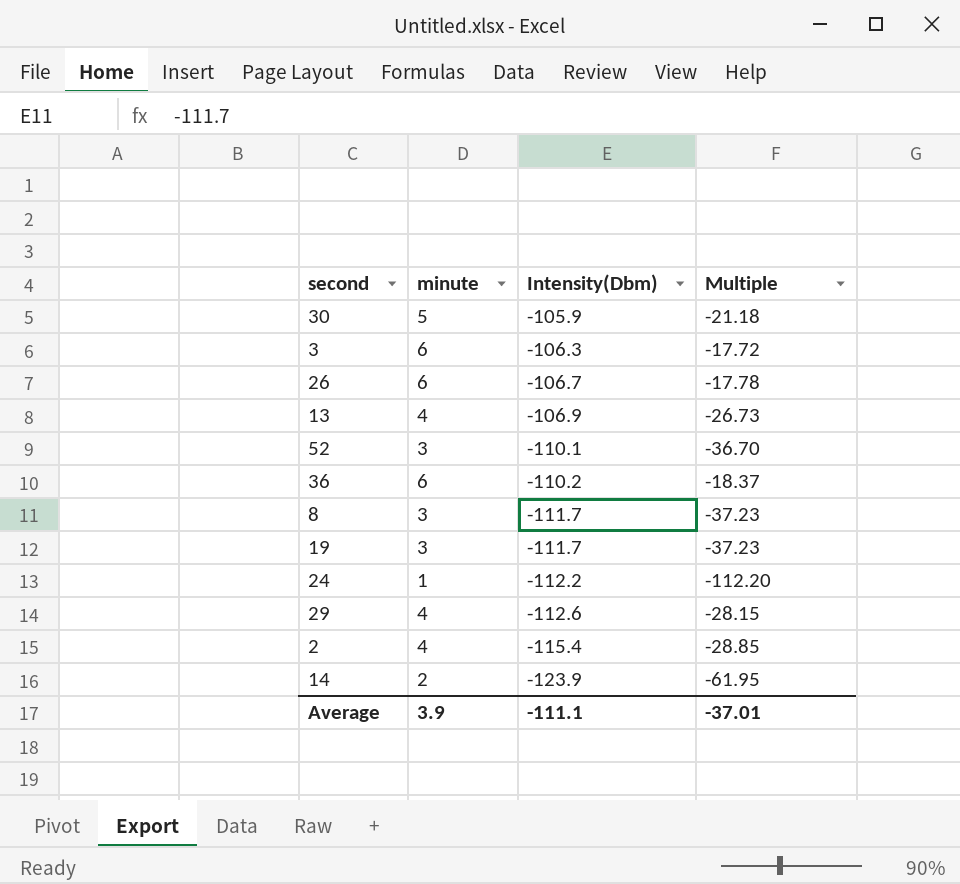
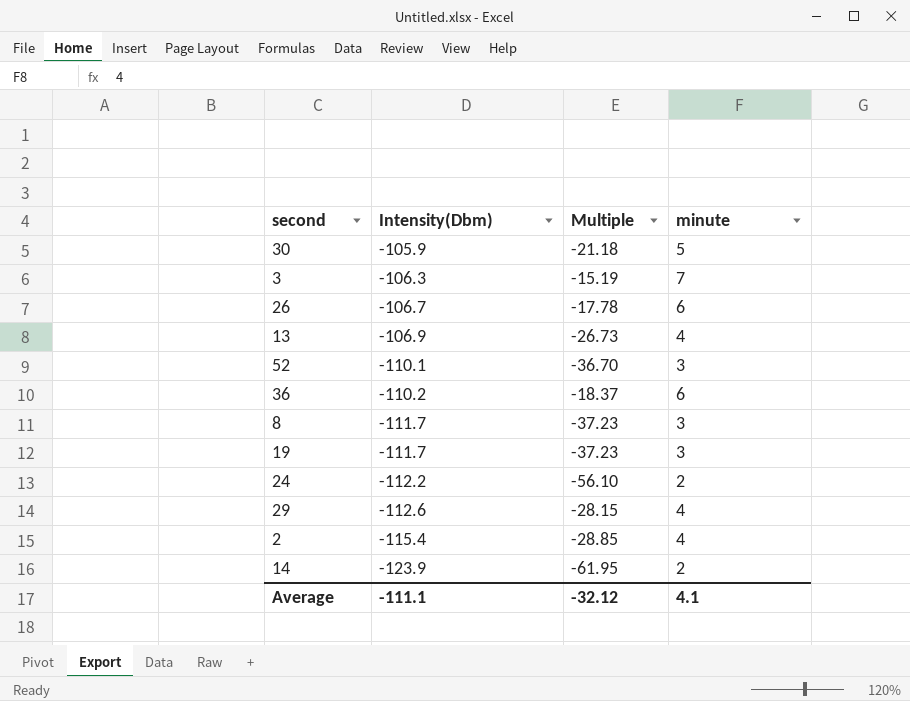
column minute | position: 2 -> 4
3 | Multiple: -17.72 -> -15.19
3 | minute: 6 -> 7
24 | Multiple: -112.20 -> -56.10
24 | minute: 1 -> 2
Average | Multiple: -37.01 -> -32.12
Average | minute: 3.9 -> 4.1

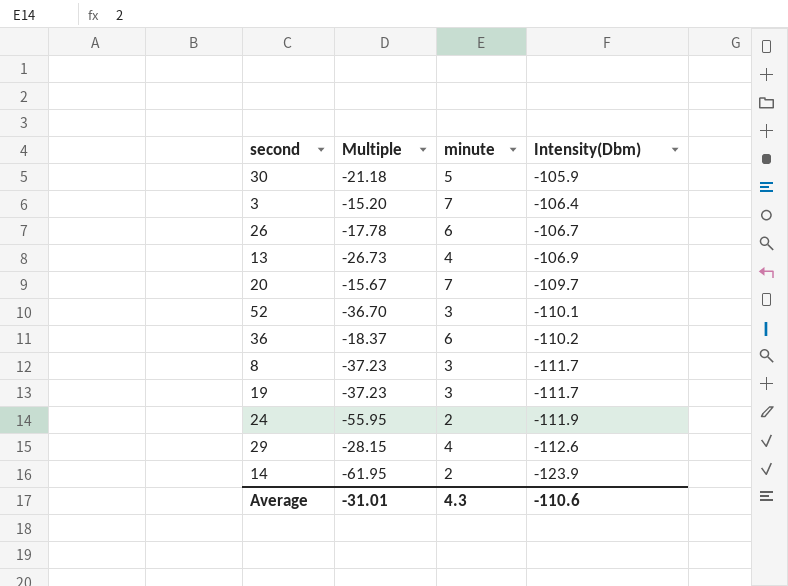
column Intensity(Dbm) | position: 2 -> 4
row 2: -115.4 | -28.85 | 4 -> none
3 | Multiple: -15.19 -> -15.20
3 | Intensity(Dbm): -106.3 -> -106.4
row 20: none -> -15.67 | 7 | -109.7
24 | Multiple: -56.10 -> -55.95
24 | Intensity(Dbm): -112.2 -> -111.9
Average | Multiple: -32.12 -> -31.01
Average | minute: 4.1 -> 4.3
Average | Intensity(Dbm): -111.1 -> -110.6

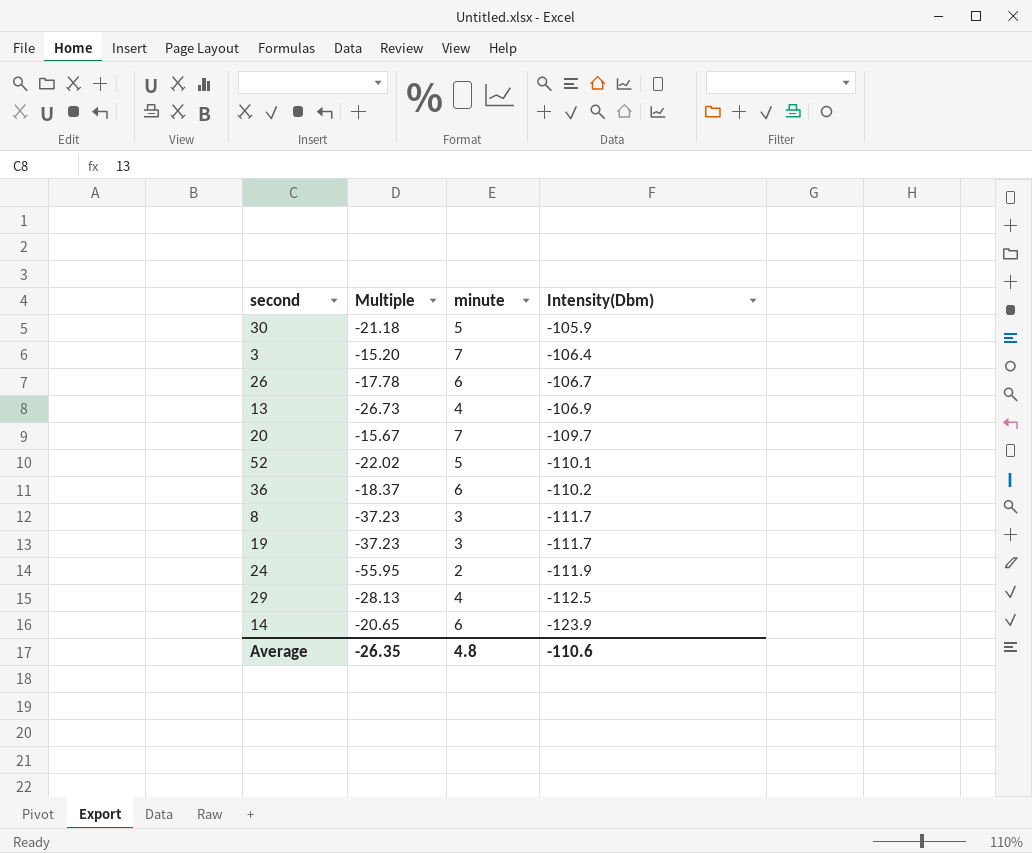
52 | Multiple: -36.70 -> -22.02
52 | minute: 3 -> 5
29 | Multiple: -28.15 -> -28.13
29 | Intensity(Dbm): -112.6 -> -112.5
14 | Multiple: -61.95 -> -20.65
14 | minute: 2 -> 6
Average | Multiple: -31.01 -> -26.35
Average | minute: 4.3 -> 4.8

